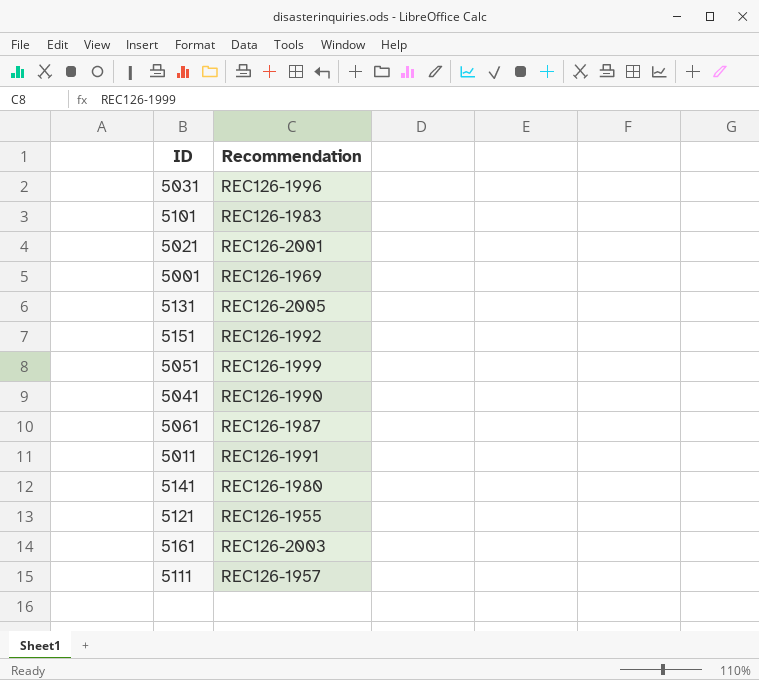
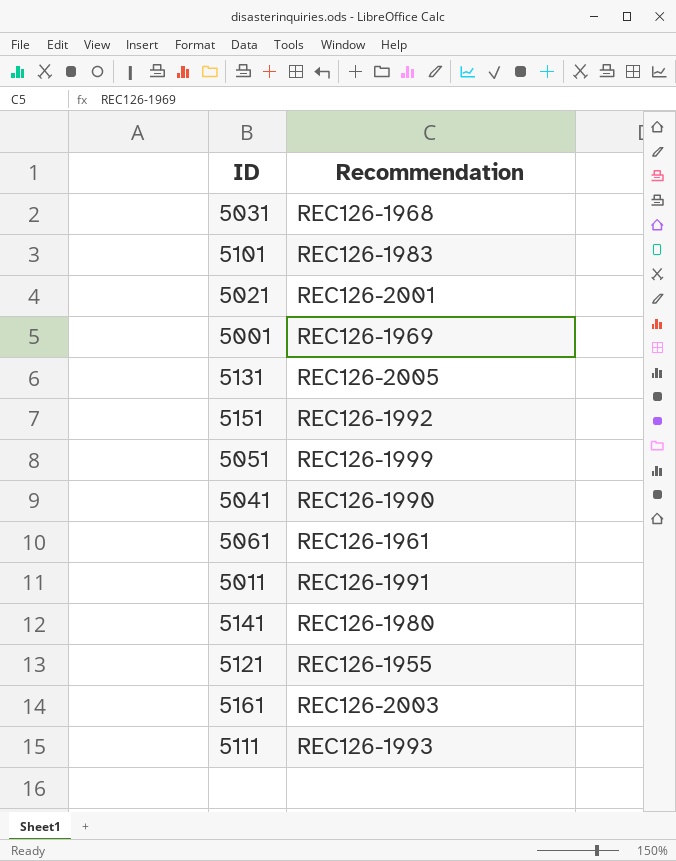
5031 | Recommendation: REC126-1996 -> REC126-1968
5061 | Recommendation: REC126-1987 -> REC126-1961
5111 | Recommendation: REC126-1957 -> REC126-1993

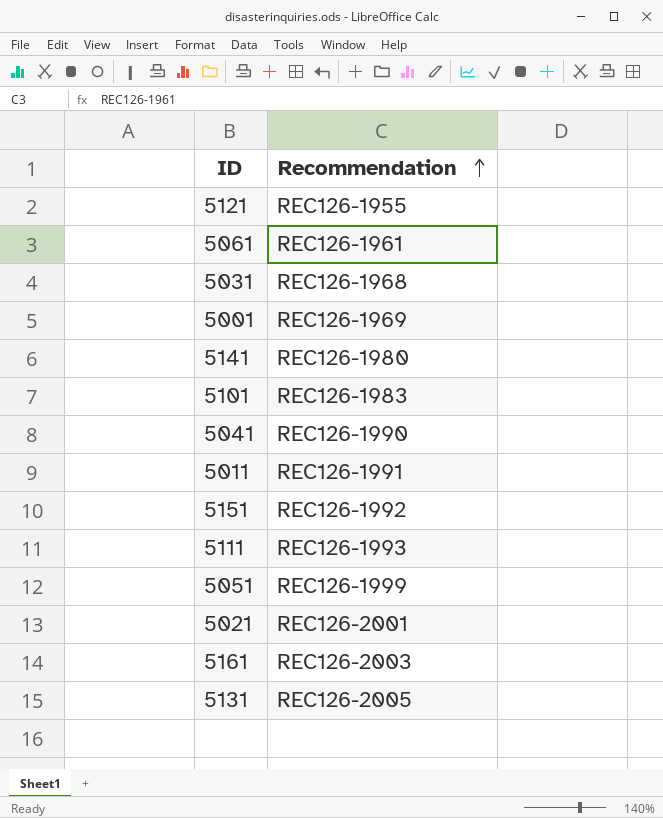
row order: none -> Recommendation ascending

